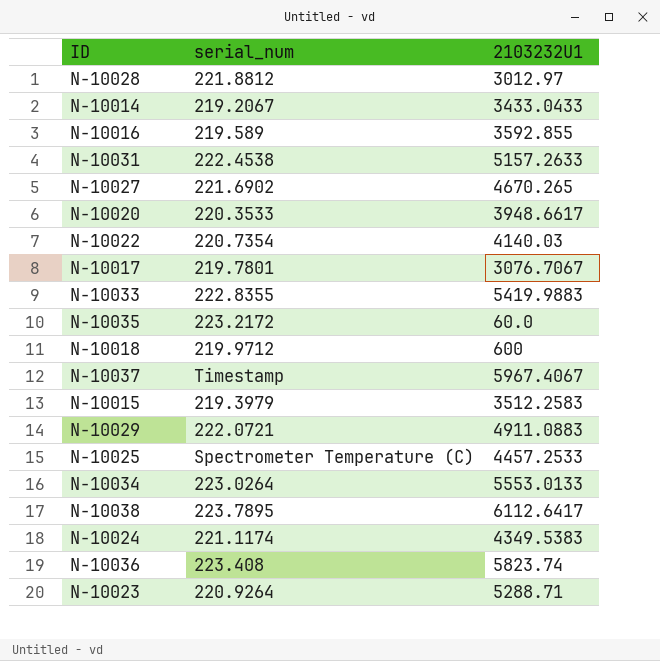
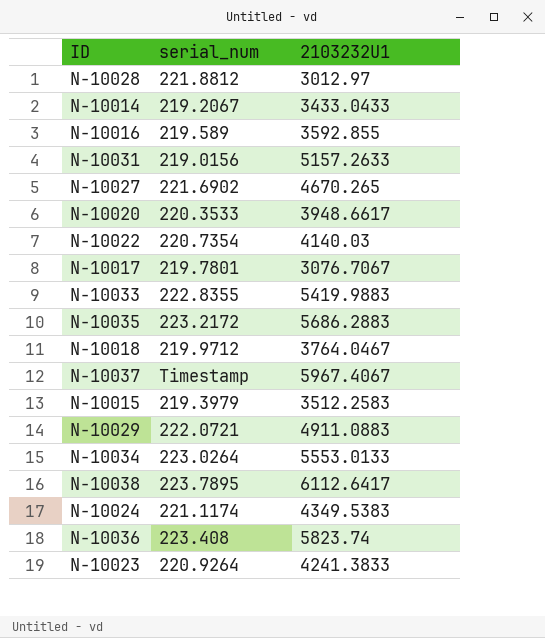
row N-10025: Spectrometer Temperature (C) | 4457.2533 -> none
N-10031 | serial_num: 222.4538 -> 219.0156
N-10035 | 2103232U1: 60.0 -> 5686.2883
N-10018 | 2103232U1: 600 -> 3764.0467
N-10023 | 2103232U1: 5288.71 -> 4241.3833

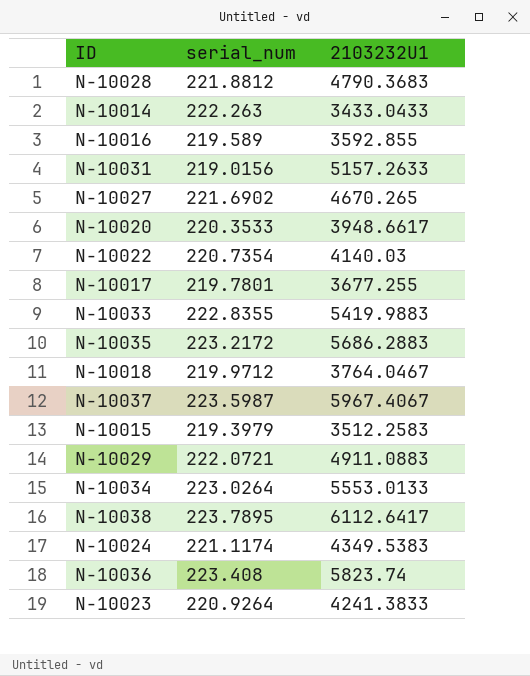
N-10028 | 2103232U1: 3012.97 -> 4790.3683
N-10014 | serial_num: 219.2067 -> 222.263
N-10017 | 2103232U1: 3076.7067 -> 3677.255
N-10037 | serial_num: Timestamp -> 223.5987

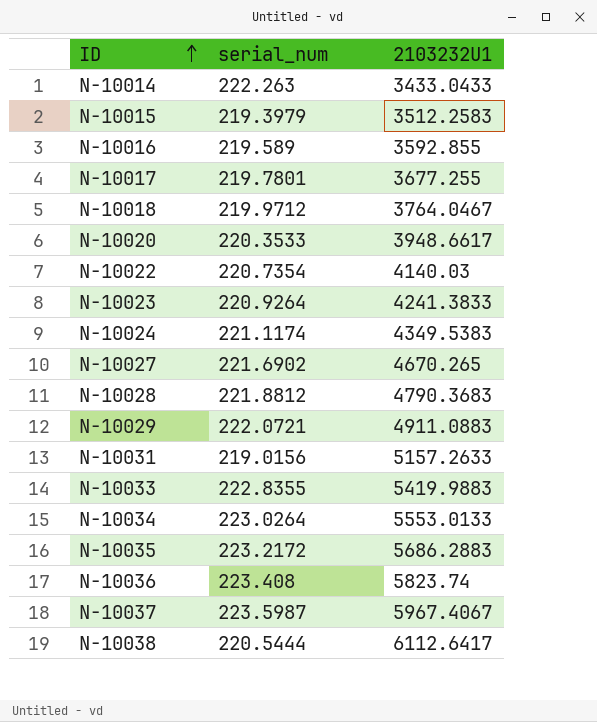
row order: none -> ID ascending
N-10038 | serial_num: 223.7895 -> 220.5444

